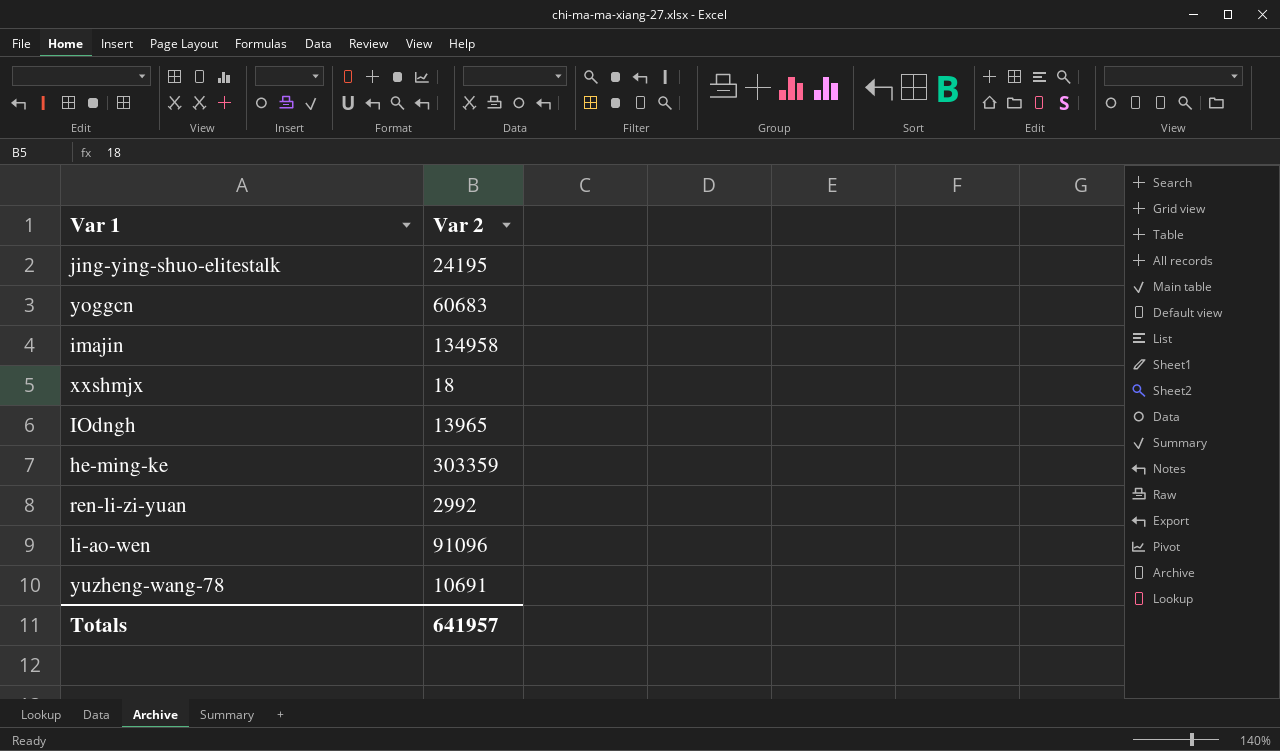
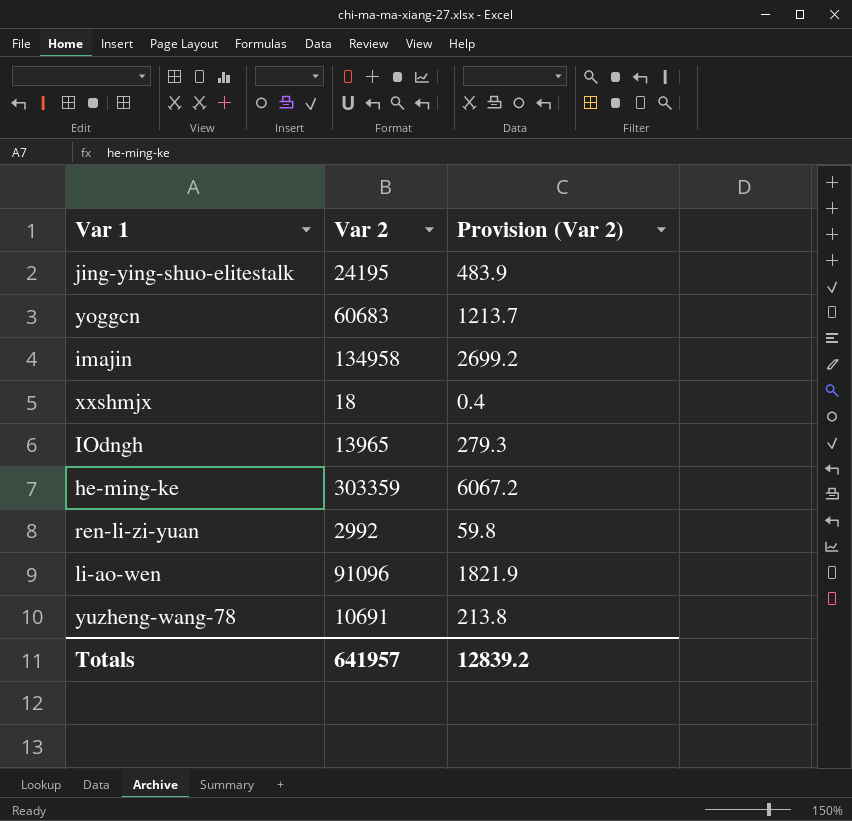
column Provision (Var 2) | formula: none -> [Var 2] * 0.02

